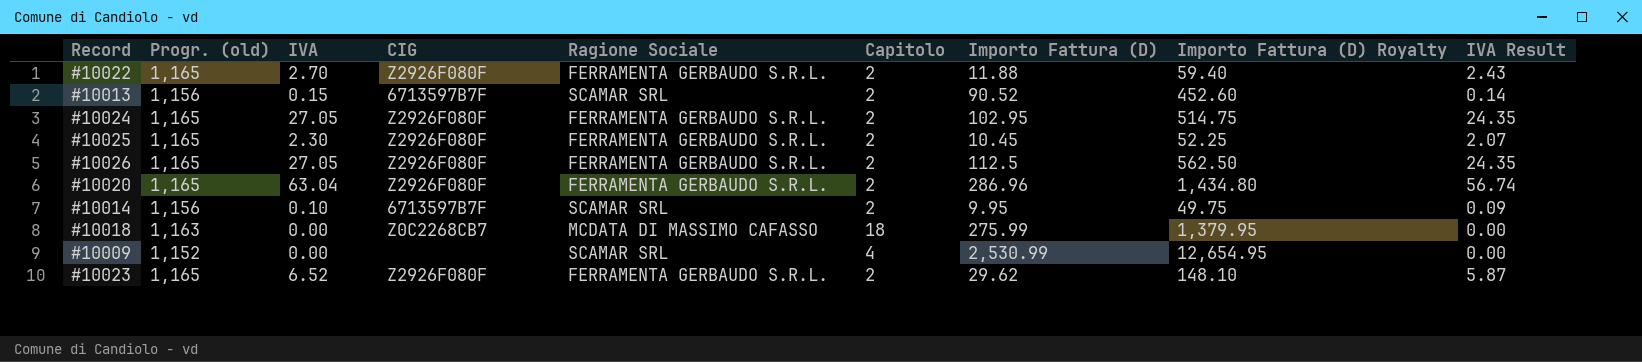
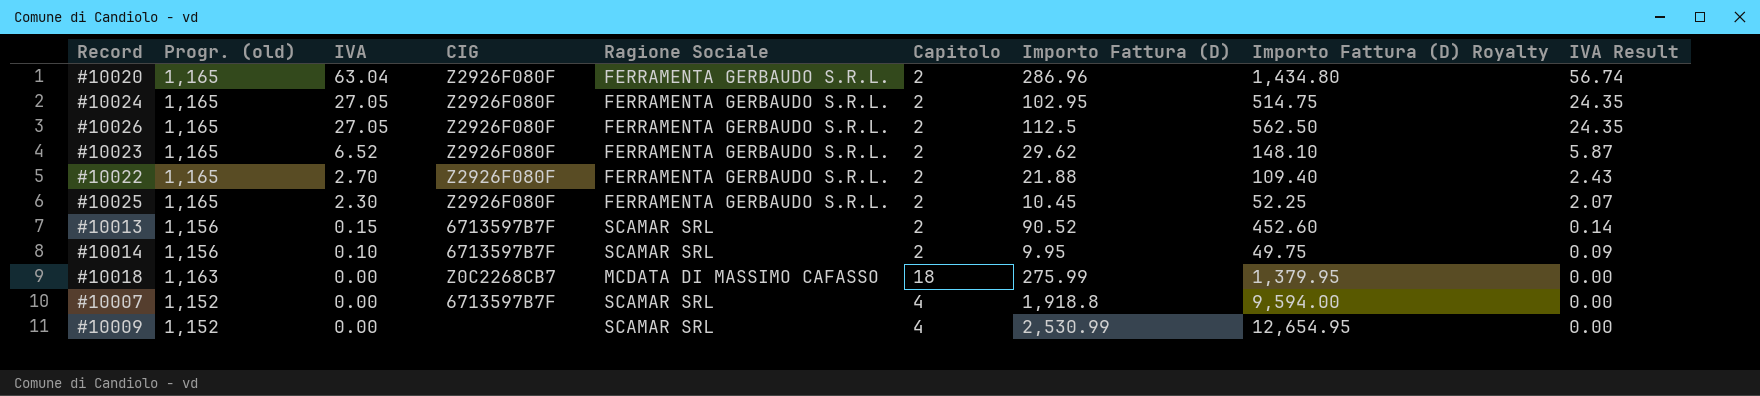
row order: none -> IVA descending
#10022 | Importo Fattura (D): 11.88 -> 21.88
#10022 | Importo Fattura (D) Royalty: 59.40 -> 109.40
row #10007: none -> 1,152 | 0.00 | 6713597B7F | SCAMAR SRL | 4 | 1,918.8 | 9,594.00 | 0.00

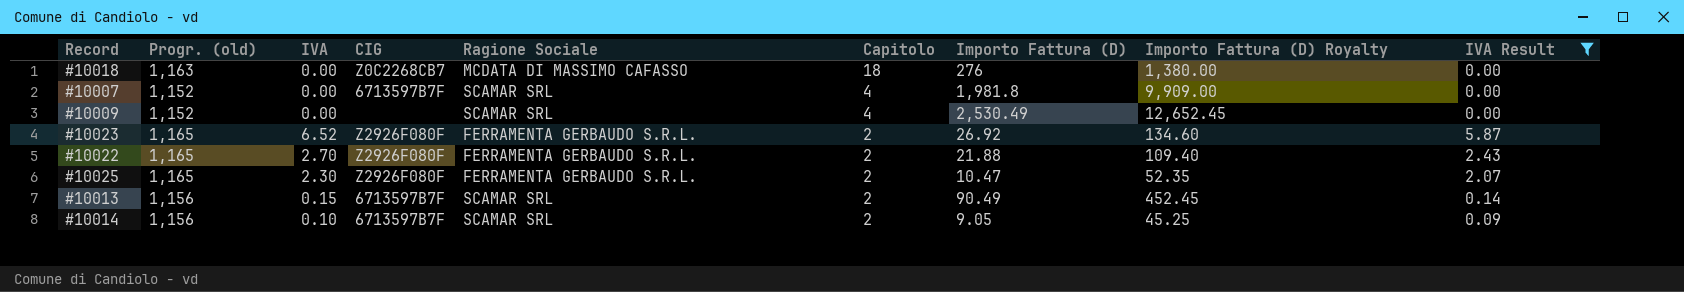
filter: none -> IVA Result <= 5.87
row order: IVA descending -> Capitolo descending
#10018 | Importo Fattura (D): 275.99 -> 276
#10018 | Importo Fattura (D) Royalty: 1,379.95 -> 1,380.00
#10007 | Importo Fattura (D): 1,918.8 -> 1,981.8
#10007 | Importo Fattura (D) Royalty: 9,594.00 -> 9,909.00
#10009 | Importo Fattura (D): 2,530.99 -> 2,530.49
#10009 | Importo Fattura (D) Royalty: 12,654.95 -> 12,652.45
#10023 | Importo Fattura (D): 29.62 -> 26.92
#10023 | Importo Fattura (D) Royalty: 148.10 -> 134.60
#10025 | Importo Fattura (D): 10.45 -> 10.47
#10025 | Importo Fattura (D) Royalty: 52.25 -> 52.35
#10013 | Importo Fattura (D): 90.52 -> 90.49
#10013 | Importo Fattura (D) Royalty: 452.60 -> 452.45
#10014 | Importo Fattura (D): 9.95 -> 9.05
#10014 | Importo Fattura (D) Royalty: 49.75 -> 45.25

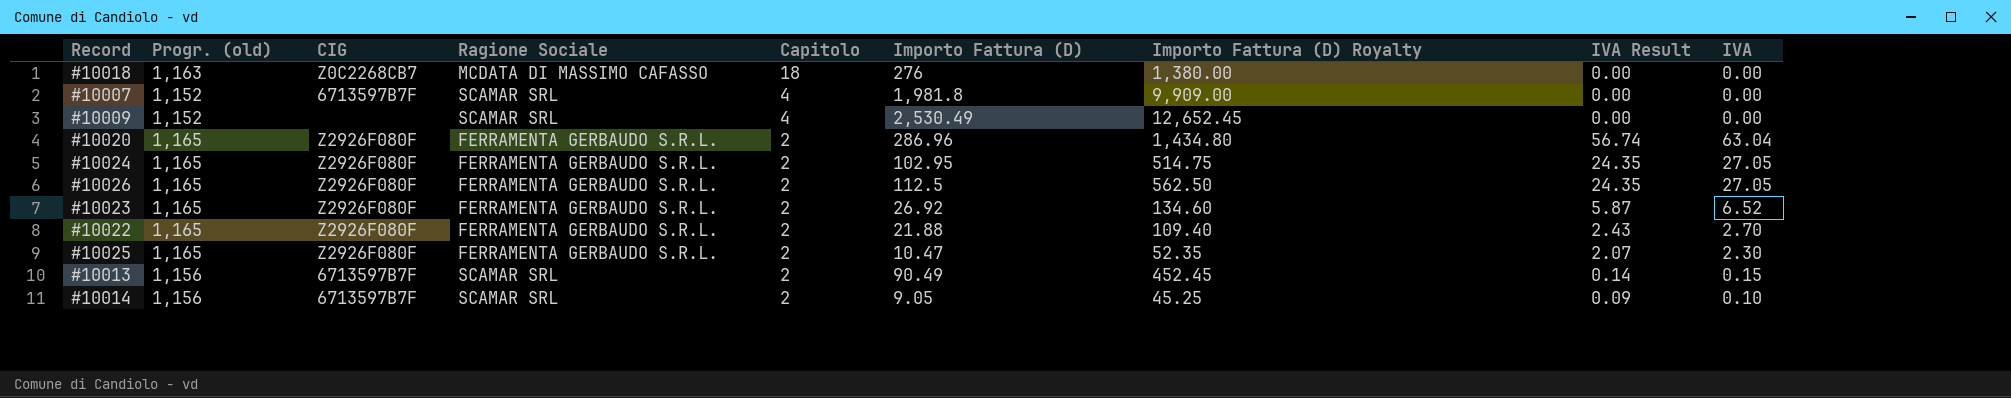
filter: IVA Result <= 5.87 -> none
column IVA | position: 3 -> 9

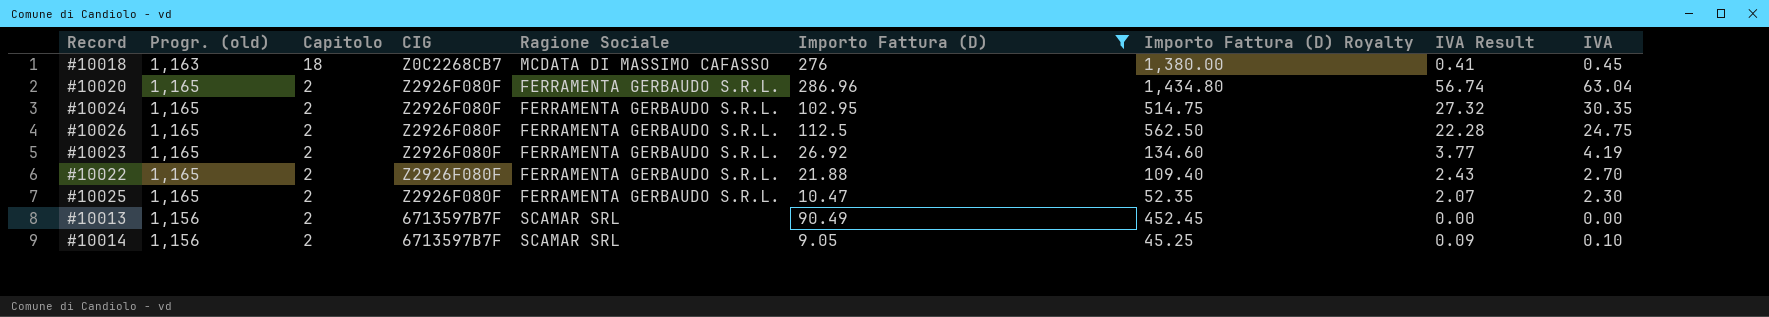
filter: none -> Importo Fattura (D) <= 286.96
column Capitolo | position: 5 -> 3
#10018 | IVA Result: 0.00 -> 0.41
#10018 | IVA: 0.00 -> 0.45
#10024 | IVA Result: 24.35 -> 27.32
#10024 | IVA: 27.05 -> 30.35
#10026 | IVA Result: 24.35 -> 22.28
#10026 | IVA: 27.05 -> 24.75
#10023 | IVA Result: 5.87 -> 3.77
#10023 | IVA: 6.52 -> 4.19
#10013 | IVA Result: 0.14 -> 0.00
#10013 | IVA: 0.15 -> 0.00

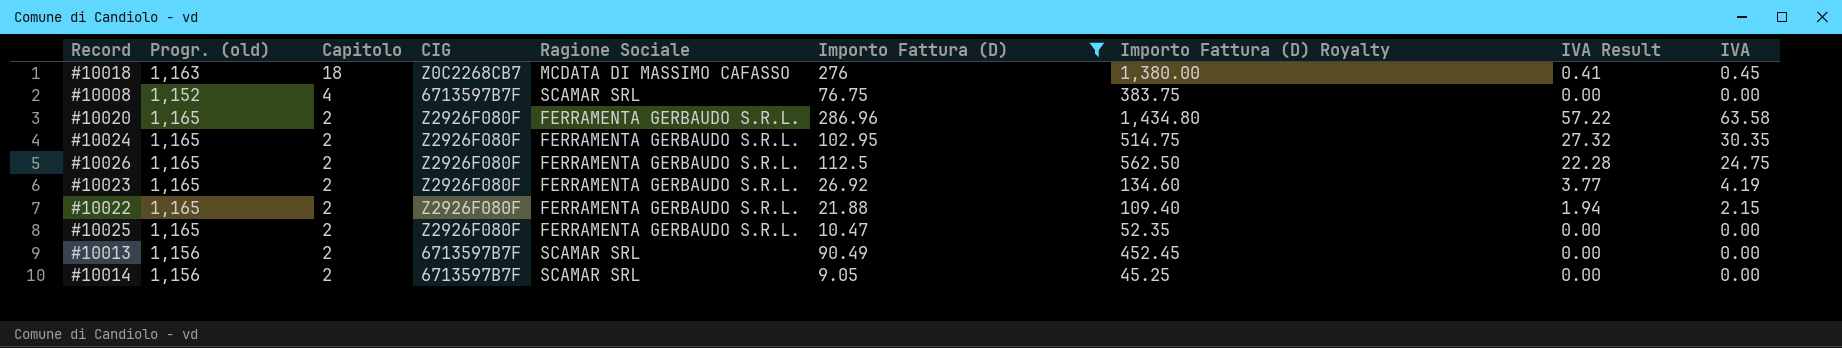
row #10008: none -> 1,152 | 4 | 6713597B7F | SCAMAR SRL | 76.75 | 383.75 | 0.00 | 0.00
#10020 | IVA Result: 56.74 -> 57.22
#10020 | IVA: 63.04 -> 63.58
#10022 | IVA Result: 2.43 -> 1.94
#10022 | IVA: 2.70 -> 2.15
#10025 | IVA Result: 2.07 -> 0.00
#10025 | IVA: 2.30 -> 0.00
#10014 | IVA Result: 0.09 -> 0.00
#10014 | IVA: 0.10 -> 0.00

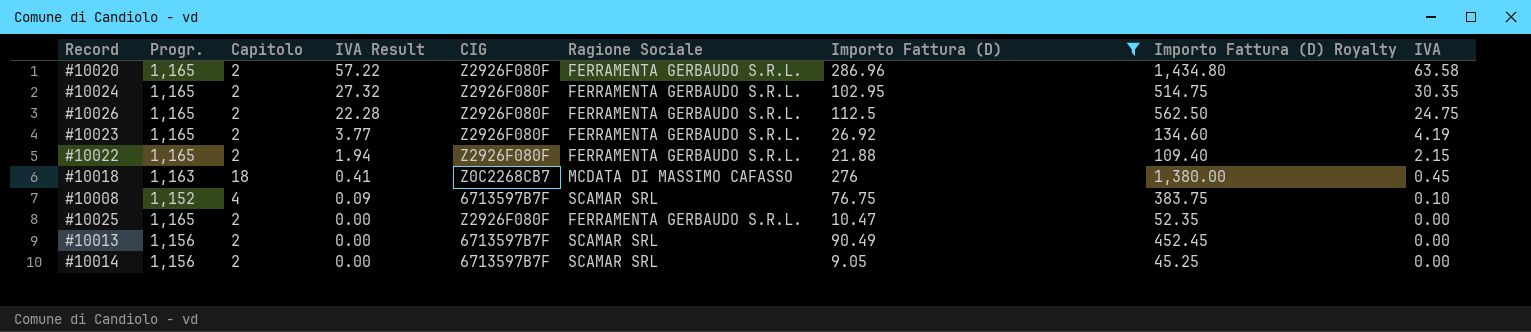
row order: Capitolo descending -> IVA Result descending
column name: Progr. (old) -> Progr.
column IVA Result | position: 8 -> 4
#10008 | IVA Result: 0.00 -> 0.09
#10008 | IVA: 0.00 -> 0.10

